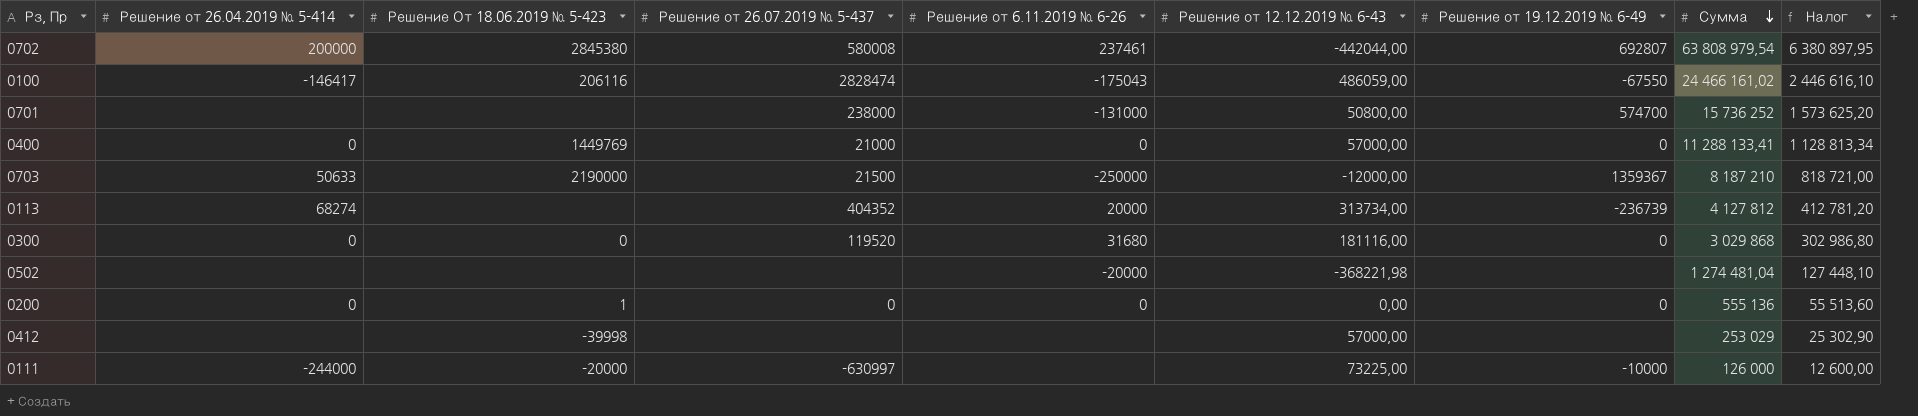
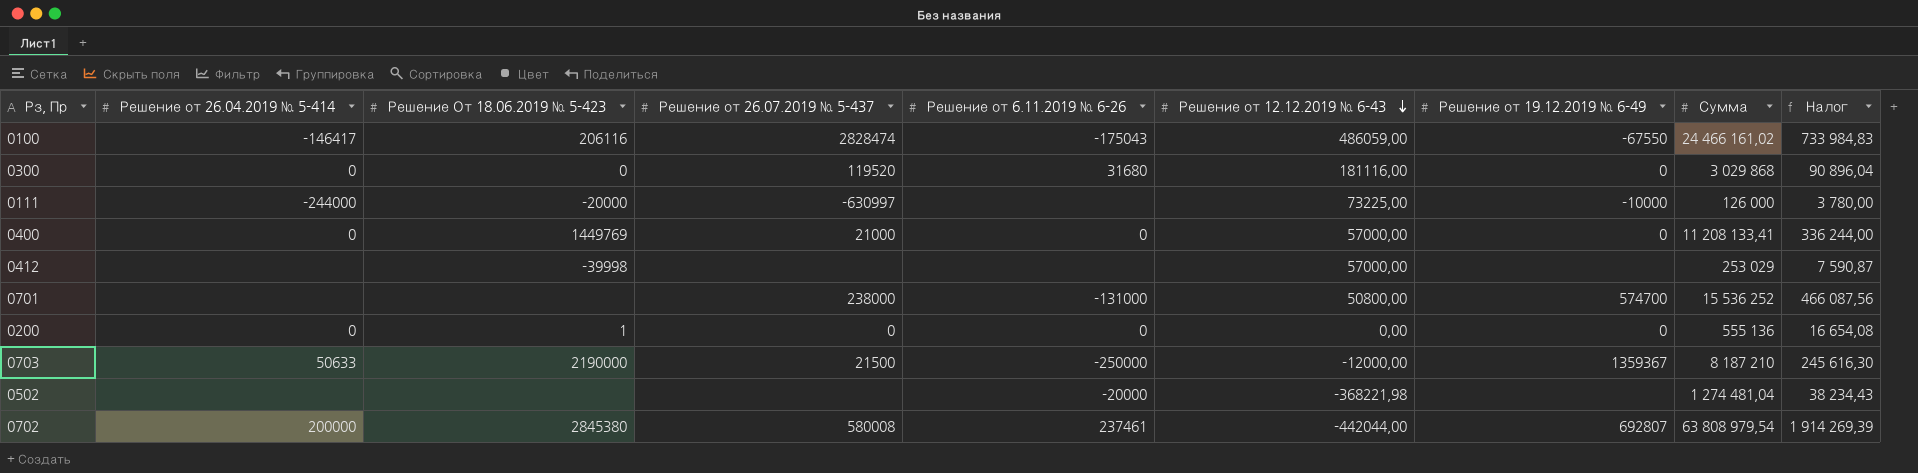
row order: Сумма descending -> Решение от 12.12.2019 № 6-43 descending
column Налог | formula: [Сумма] * 0,1 -> [Сумма] * 0,03
row 0113: 68274 | none | 404352 | 20000 | 313734,00 | -236739 | 4 127 812 | 412 781,20 -> none
0400 | Сумма: 11 288 133,41 -> 11 208 133,41
0701 | Сумма: 15 736 252 -> 15 536 252

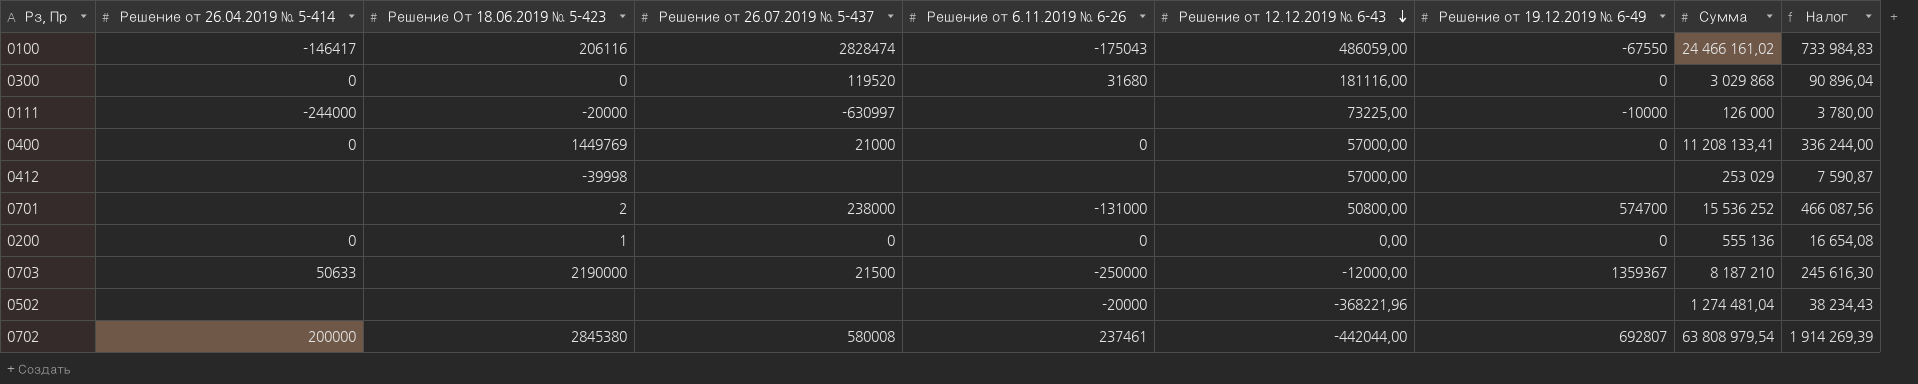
0701 | Решение От 18.06.2019 № 5-423: none -> 2
0502 | Решение от 12.12.2019 № 6-43: -368221,98 -> -368221,96

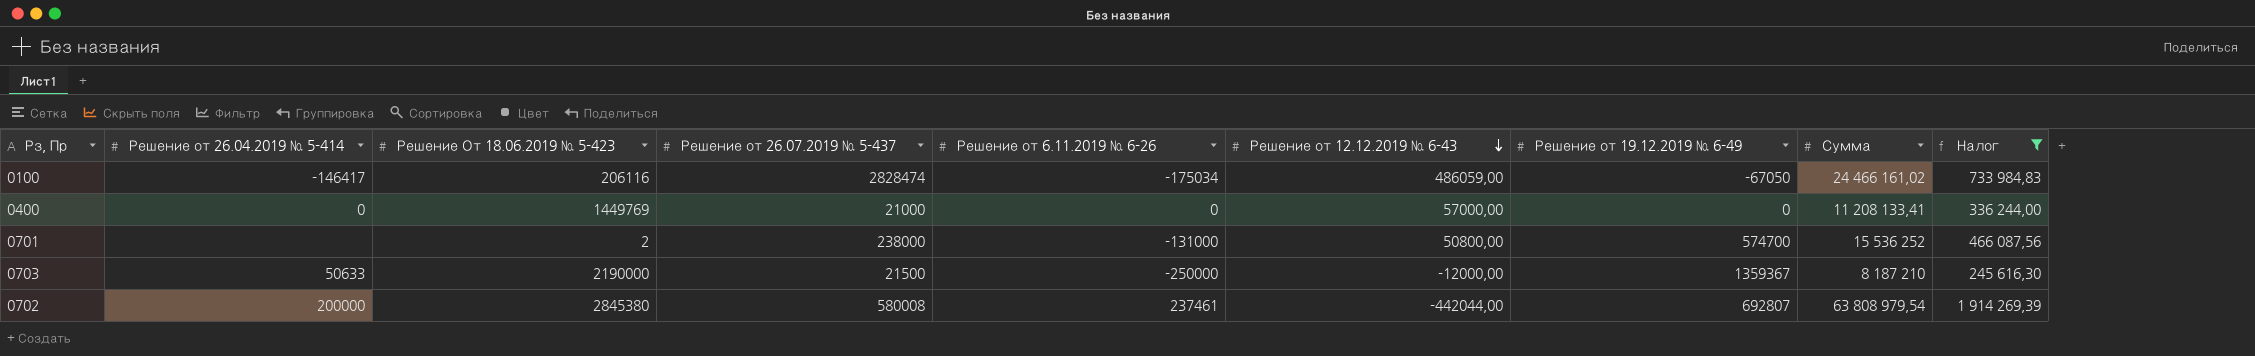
filter: none -> Налог >= 245 616,30
0100 | Решение от 6.11.2019 № 6-26: -175043 -> -175034
0100 | Решение от 19.12.2019 № 6-49: -67550 -> -67050

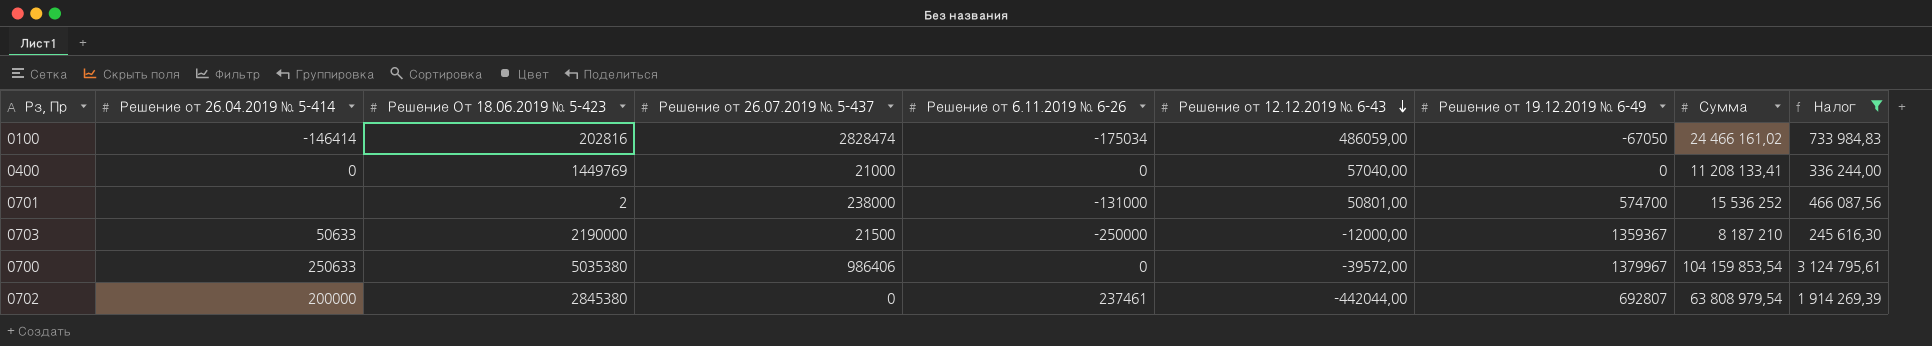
0100 | Решение от 26.04.2019 № 5-414: -146417 -> -146414
0100 | Решение От 18.06.2019 № 5-423: 206116 -> 202816
0400 | Решение от 12.12.2019 № 6-43: 57000,00 -> 57040,00
0701 | Решение от 12.12.2019 № 6-43: 50800,00 -> 50801,00
row 0700: none -> 250633 | 5035380 | 986406 | 0 | -39572,00 | 1379967 | 104 159 853,54 | 3 124 795,61
0702 | Решение от 26.07.2019 № 5-437: 580008 -> 0

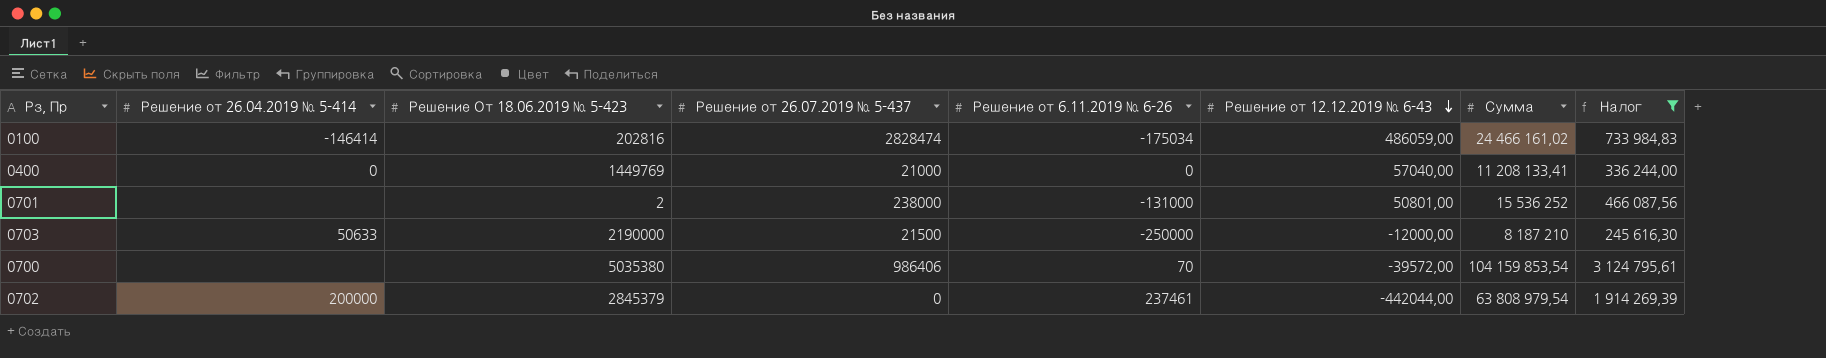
column Решение от 19.12.2019 № 6-49 | position: 7 -> none
0700 | Решение от 26.04.2019 № 5-414: 250633 -> none
0700 | Решение от 6.11.2019 № 6-26: 0 -> 70
0702 | Решение От 18.06.2019 № 5-423: 2845380 -> 2845379

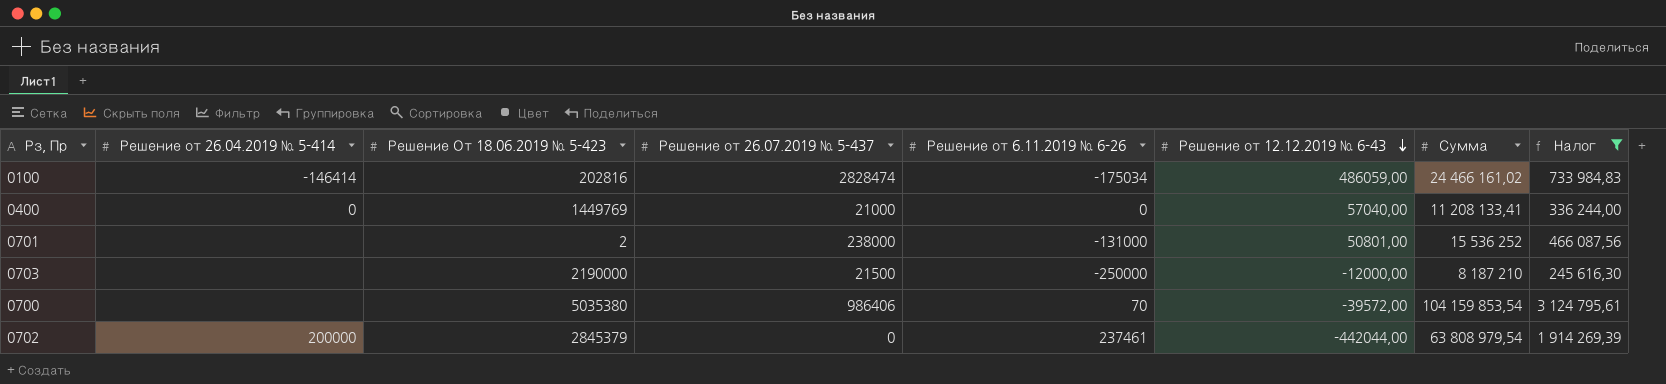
0703 | Решение от 26.04.2019 № 5-414: 50633 -> none

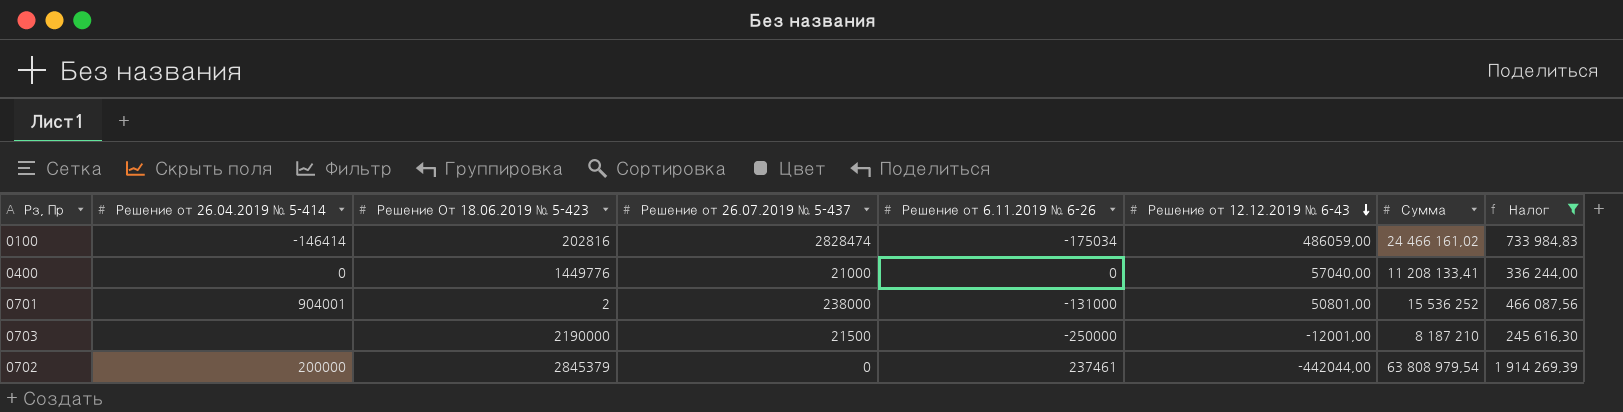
row 0700: none | 5035380 | 986406 | 70 | -39572,00 | 104 159 853,54 | 3 124 795,61 -> none
0400 | Решение От 18.06.2019 № 5-423: 1449769 -> 1449776
0701 | Решение от 26.04.2019 № 5-414: none -> 904001
0703 | Решение от 12.12.2019 № 6-43: -12000,00 -> -12001,00

